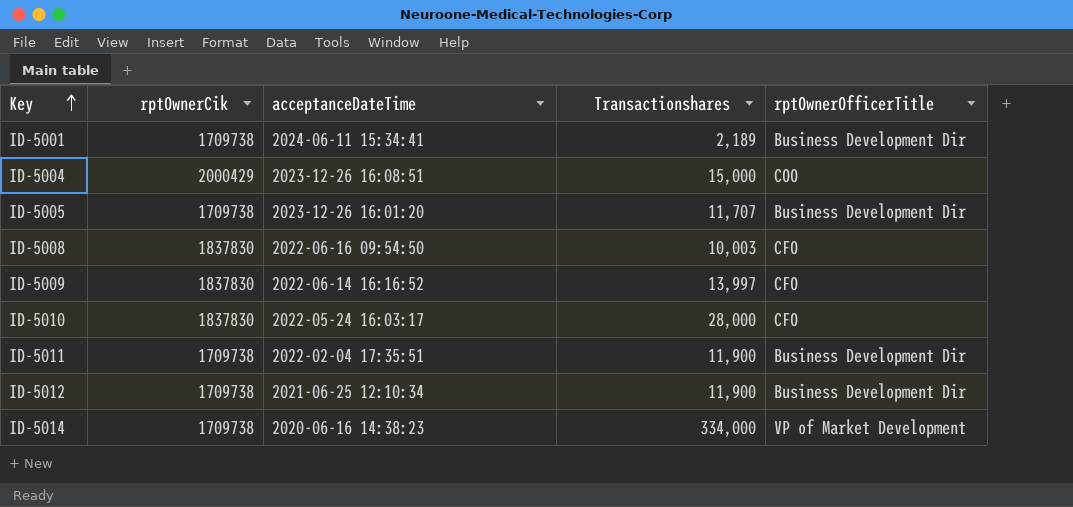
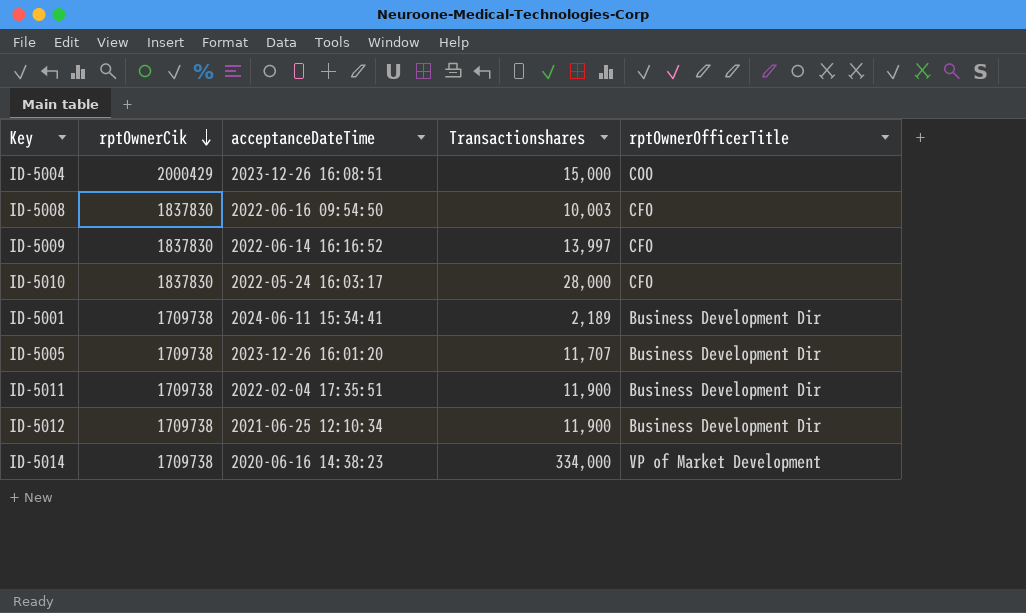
row order: Key ascending -> rptOwnerCik descending

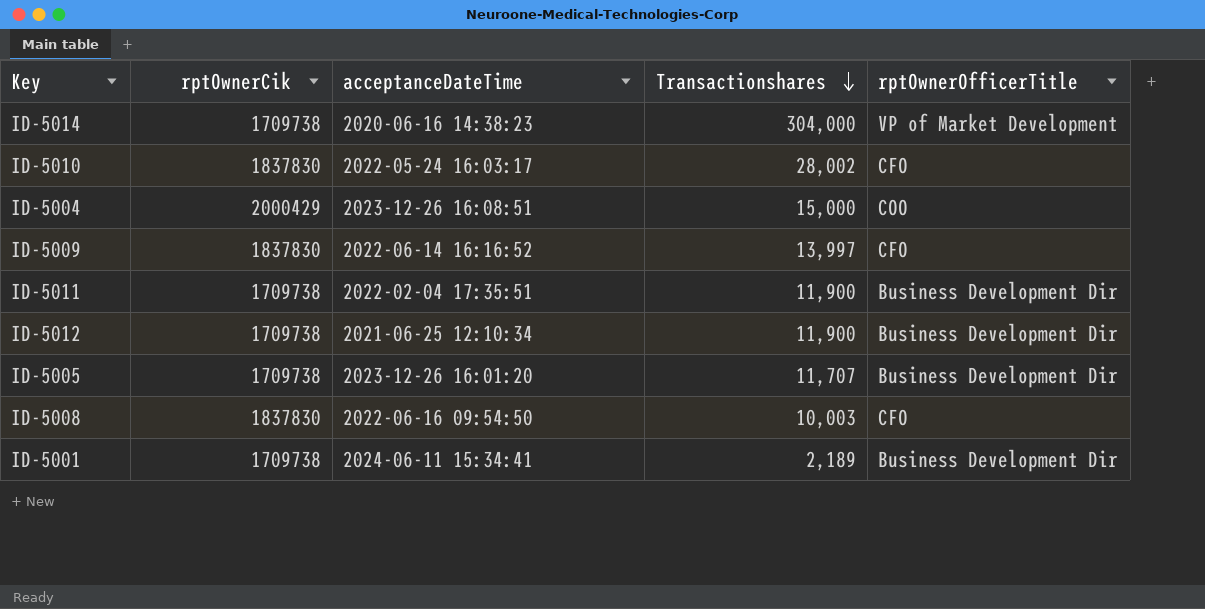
row order: rptOwnerCik descending -> Transactionshares descending
ID-5014 | Transactionshares: 334,000 -> 304,000
ID-5010 | Transactionshares: 28,000 -> 28,002

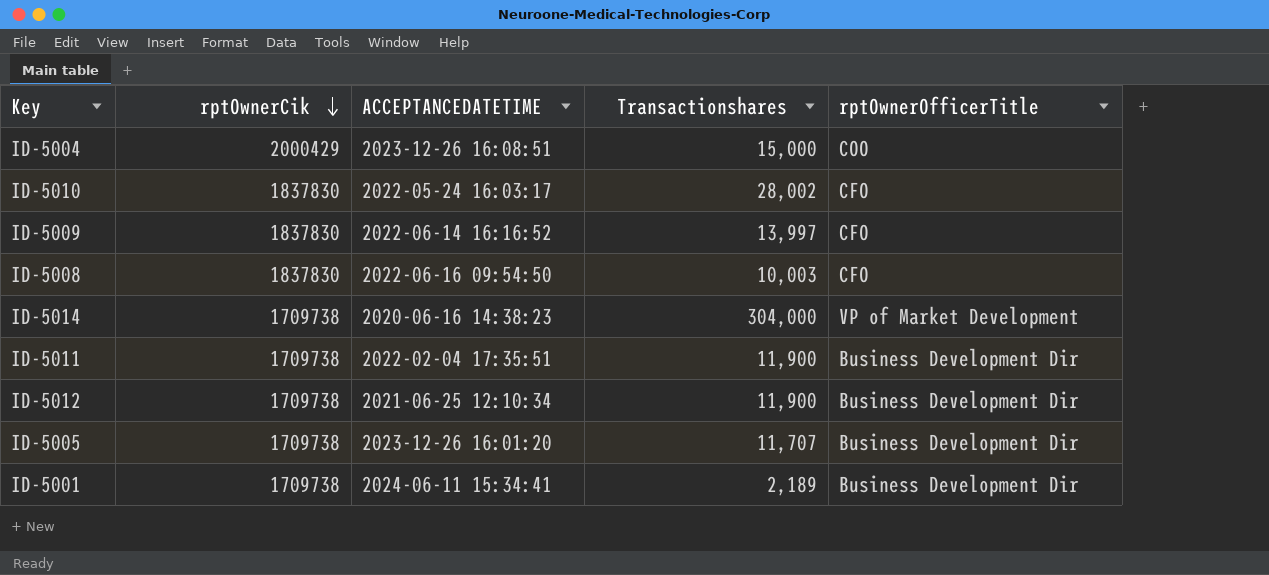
row order: Transactionshares descending -> rptOwnerCik descending
column name: acceptanceDateTime -> ACCEPTANCEDATETIME

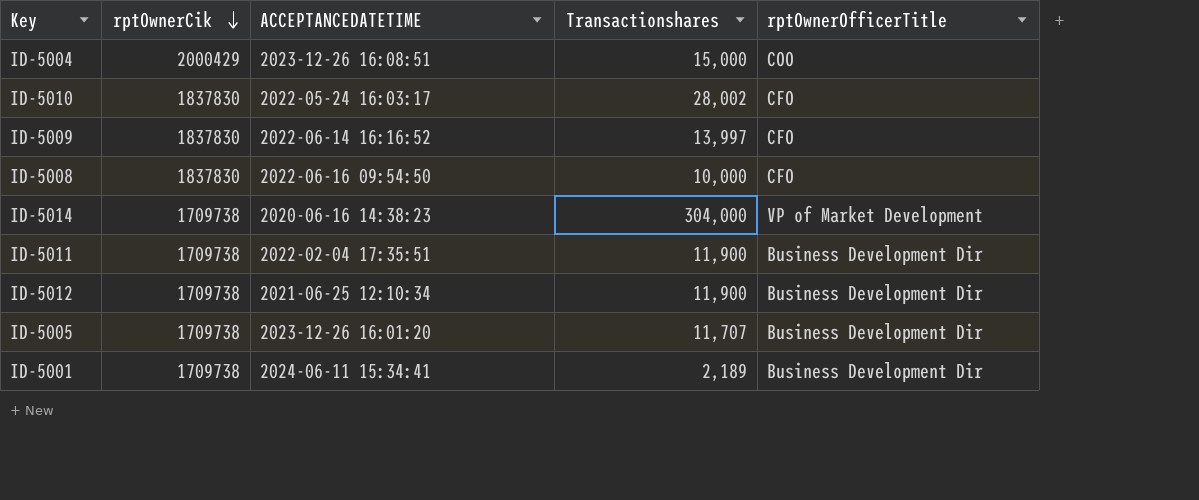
ID-5008 | Transactionshares: 10,003 -> 10,000

